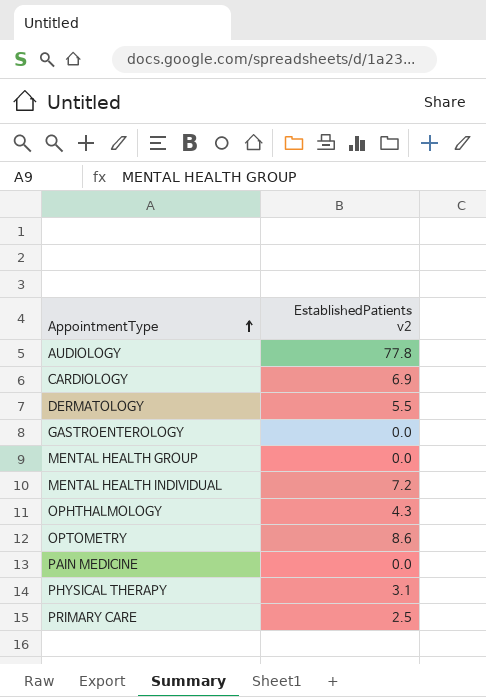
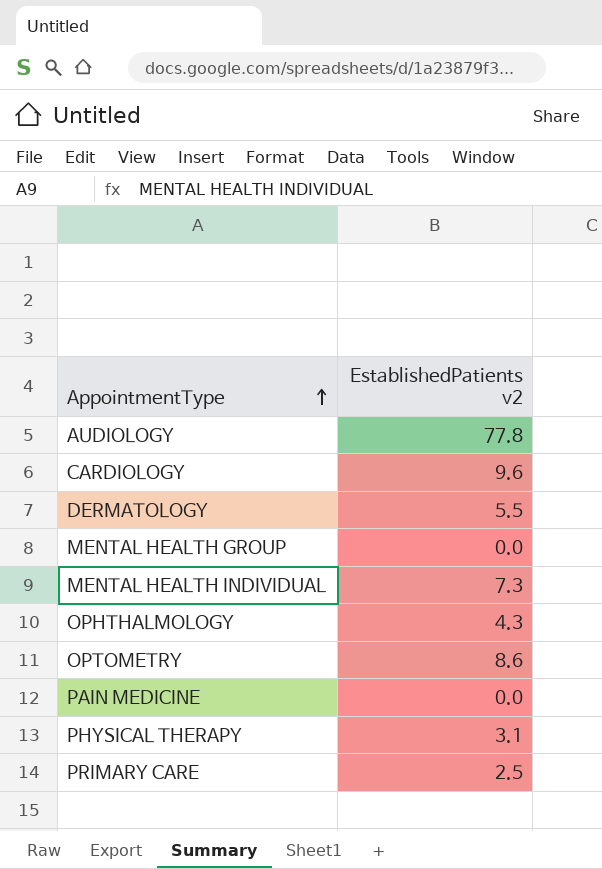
row GASTROENTEROLOGY: 0.0 -> none
CARDIOLOGY | EstablishedPatients v2: 6.9 -> 9.6
MENTAL HEALTH INDIVIDUAL | EstablishedPatients v2: 7.2 -> 7.3

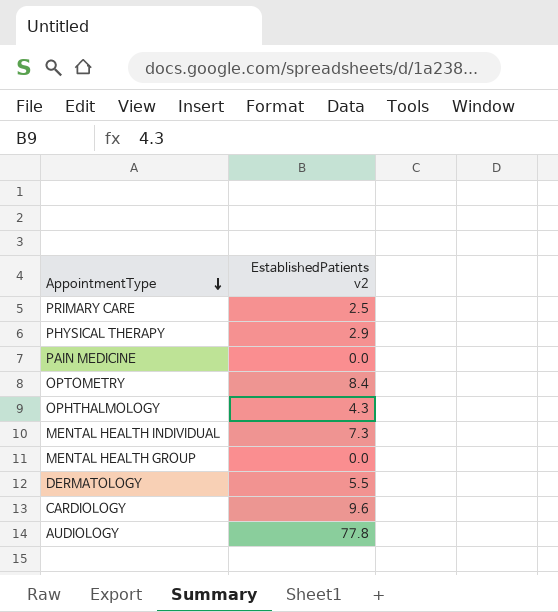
row order: AppointmentType ascending -> AppointmentType descending
PHYSICAL THERAPY | EstablishedPatients v2: 3.1 -> 2.9
OPTOMETRY | EstablishedPatients v2: 8.6 -> 8.4

